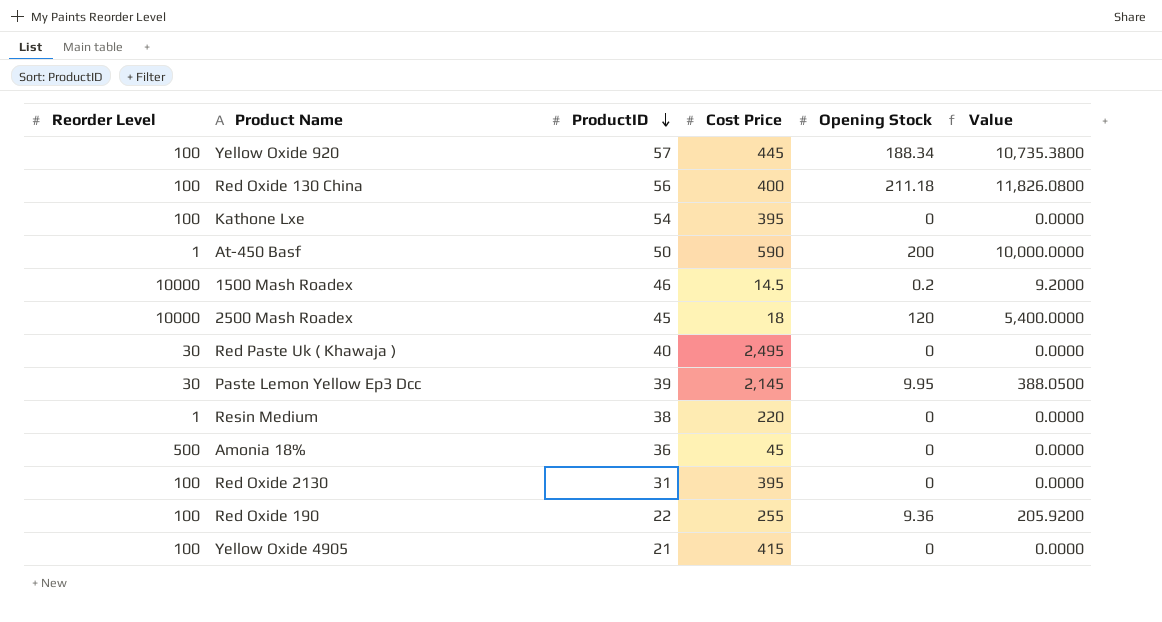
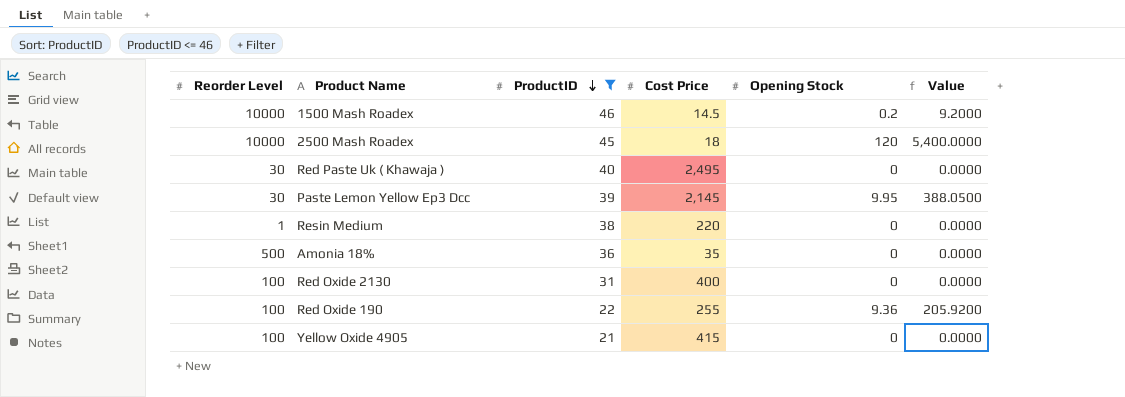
filter: none -> ProductID <= 46
Amonia 18% | Cost Price: 45 -> 35
Red Oxide 2130 | Cost Price: 395 -> 400

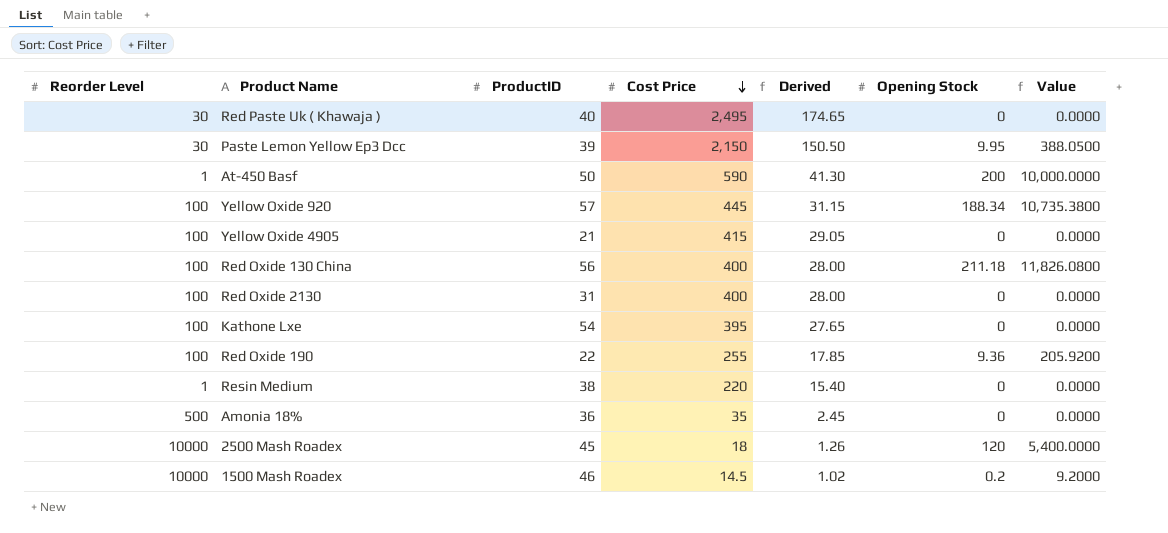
filter: ProductID <= 46 -> none
row order: ProductID descending -> Cost Price descending
column Derived | formula: none -> [Cost Price] * 0.07
Paste Lemon Yellow Ep3 Dcc | Cost Price: 2,145 -> 2,150

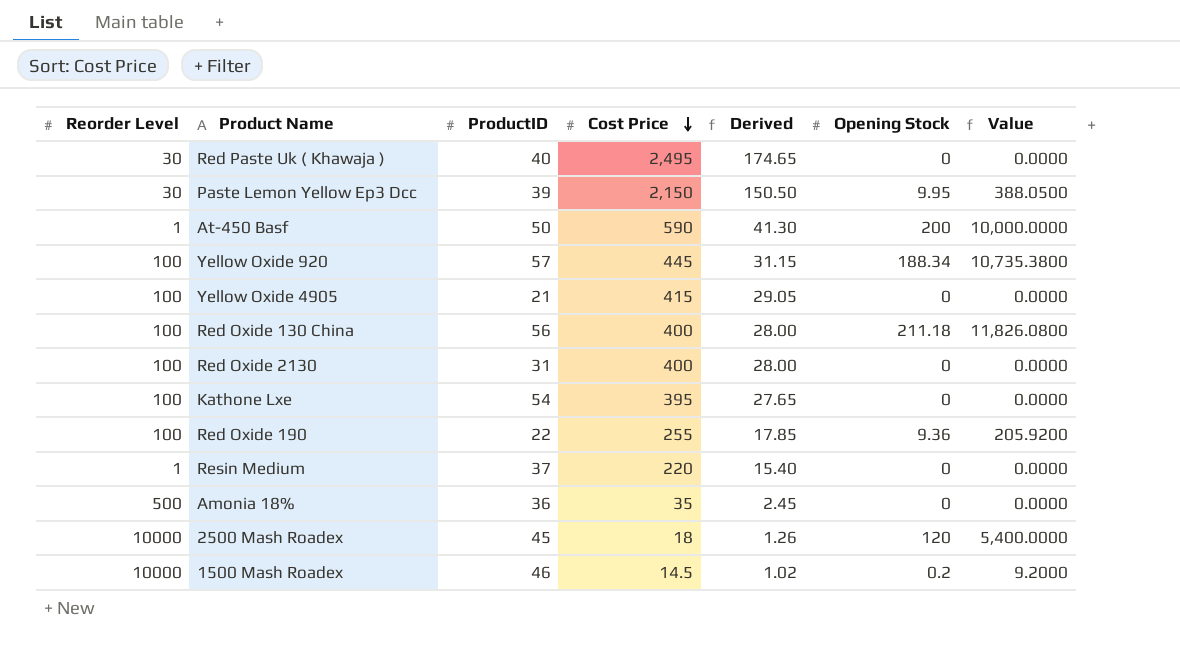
Resin Medium | ProductID: 38 -> 37

